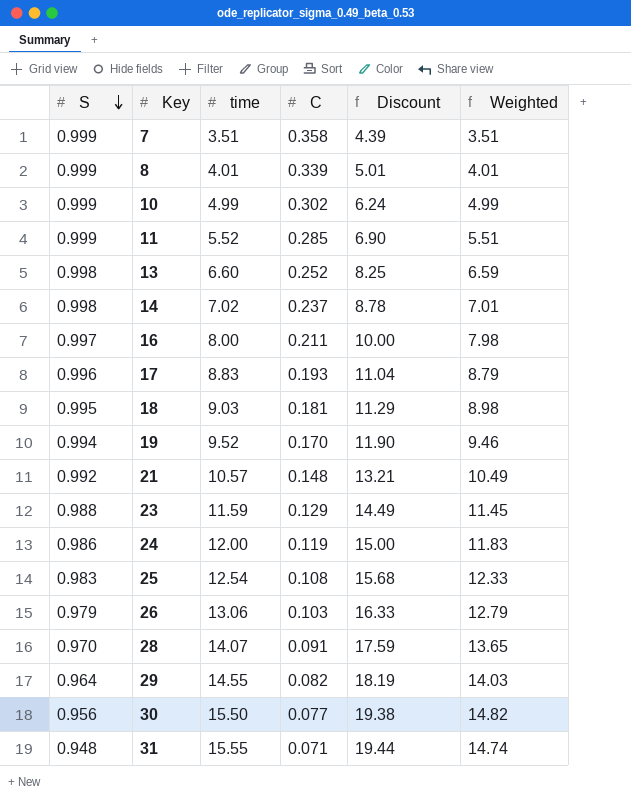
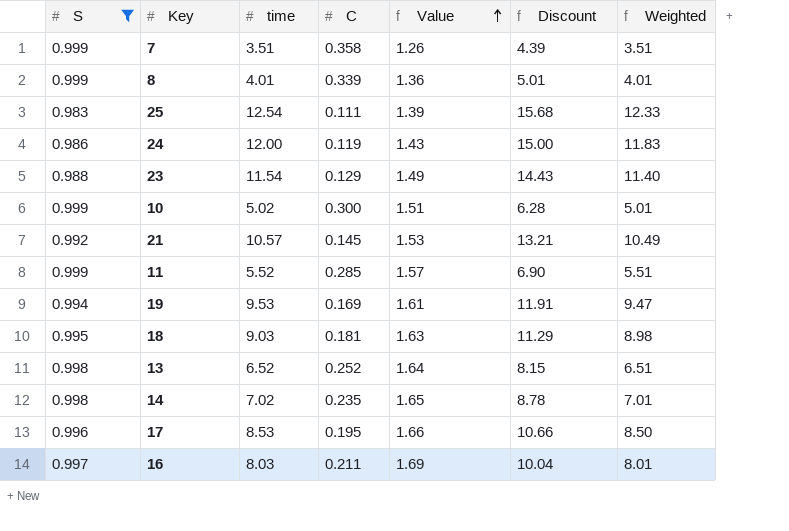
filter: none -> S >= 0.983
row order: S descending -> Value ascending
column Value | formula: none -> [time] * [C]
25 | C: 0.108 -> 0.111
23 | time: 11.59 -> 11.54
23 | Discount: 14.49 -> 14.43
23 | Weighted: 11.45 -> 11.40
10 | time: 4.99 -> 5.02
10 | C: 0.302 -> 0.300
10 | Discount: 6.24 -> 6.28
10 | Weighted: 4.99 -> 5.01
21 | C: 0.148 -> 0.145
19 | time: 9.52 -> 9.53
19 | C: 0.170 -> 0.169
19 | Discount: 11.90 -> 11.91
19 | Weighted: 9.46 -> 9.47
13 | time: 6.60 -> 6.52
13 | Discount: 8.25 -> 8.15
13 | Weighted: 6.59 -> 6.51
14 | C: 0.237 -> 0.235
17 | time: 8.83 -> 8.53
17 | C: 0.193 -> 0.195
17 | Discount: 11.04 -> 10.66
17 | Weighted: 8.79 -> 8.50
16 | time: 8.00 -> 8.03
16 | Discount: 10.00 -> 10.04
16 | Weighted: 7.98 -> 8.01

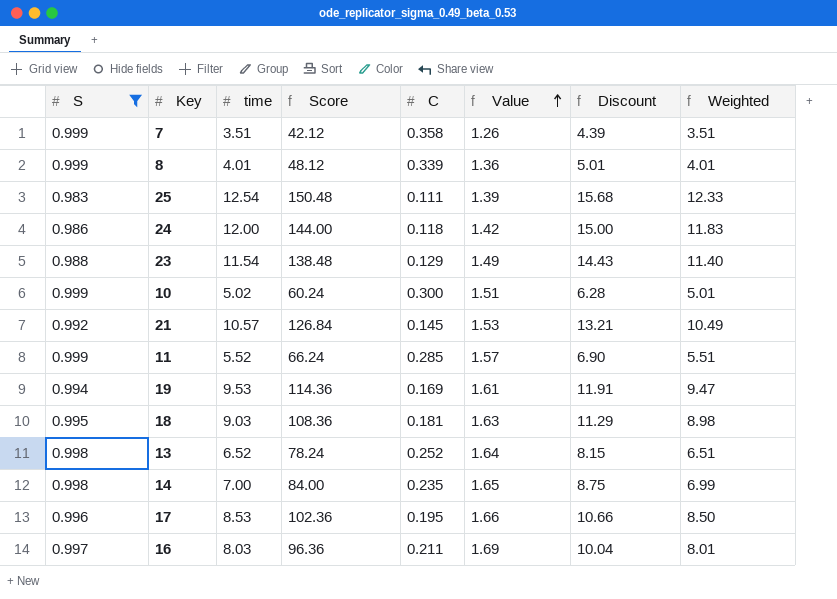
column Score | formula: none -> [time] * 12
24 | C: 0.119 -> 0.118
24 | Value: 1.43 -> 1.42
14 | time: 7.02 -> 7.00
14 | Discount: 8.78 -> 8.75
14 | Weighted: 7.01 -> 6.99

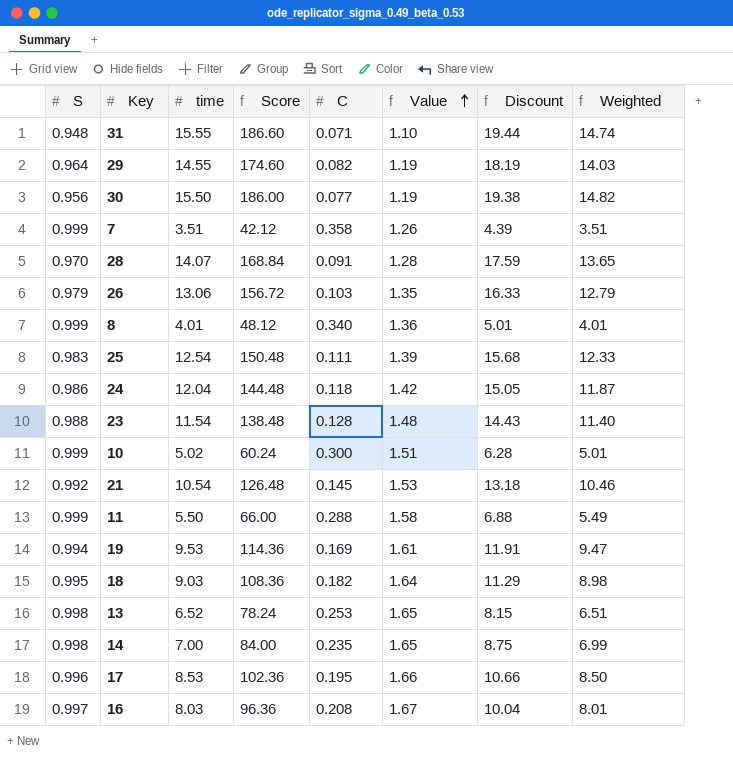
filter: S >= 0.983 -> none
8 | C: 0.339 -> 0.340
24 | time: 12.00 -> 12.04
24 | Score: 144.00 -> 144.48
24 | Discount: 15.00 -> 15.05
24 | Weighted: 11.83 -> 11.87
23 | C: 0.129 -> 0.128
23 | Value: 1.49 -> 1.48
21 | time: 10.57 -> 10.54
21 | Score: 126.84 -> 126.48
21 | Discount: 13.21 -> 13.18
21 | Weighted: 10.49 -> 10.46
11 | time: 5.52 -> 5.50
11 | Score: 66.24 -> 66.00
11 | C: 0.285 -> 0.288
11 | Value: 1.57 -> 1.58
11 | Discount: 6.90 -> 6.88
11 | Weighted: 5.51 -> 5.49
18 | C: 0.181 -> 0.182
18 | Value: 1.63 -> 1.64
13 | C: 0.252 -> 0.253
13 | Value: 1.64 -> 1.65
16 | C: 0.211 -> 0.208
16 | Value: 1.69 -> 1.67

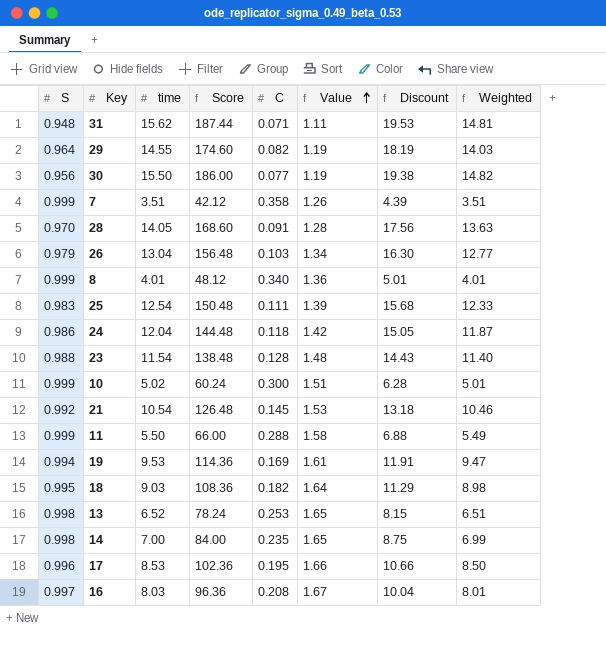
31 | time: 15.55 -> 15.62
31 | Score: 186.60 -> 187.44
31 | Value: 1.10 -> 1.11
31 | Discount: 19.44 -> 19.53
31 | Weighted: 14.74 -> 14.81
28 | time: 14.07 -> 14.05
28 | Score: 168.84 -> 168.60
28 | Discount: 17.59 -> 17.56
28 | Weighted: 13.65 -> 13.63
26 | time: 13.06 -> 13.04
26 | Score: 156.72 -> 156.48
26 | Value: 1.35 -> 1.34
26 | Discount: 16.33 -> 16.30
26 | Weighted: 12.79 -> 12.77

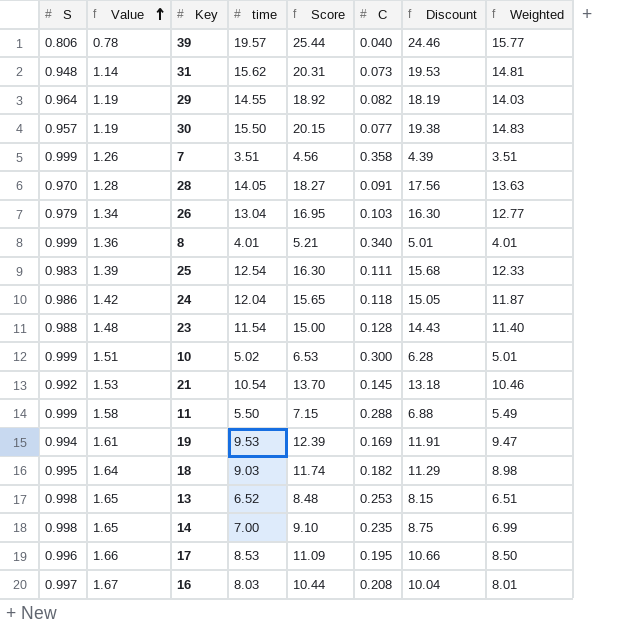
column Value | position: 6 -> 2
column Score | formula: [time] * 12 -> [time] * 1.3
row 39: none -> 0.806 | 0.78 | 19.57 | 25.44 | 0.040 | 24.46 | 15.77
31 | Value: 1.11 -> 1.14
31 | C: 0.071 -> 0.073
30 | S: 0.956 -> 0.957
30 | Weighted: 14.82 -> 14.83

